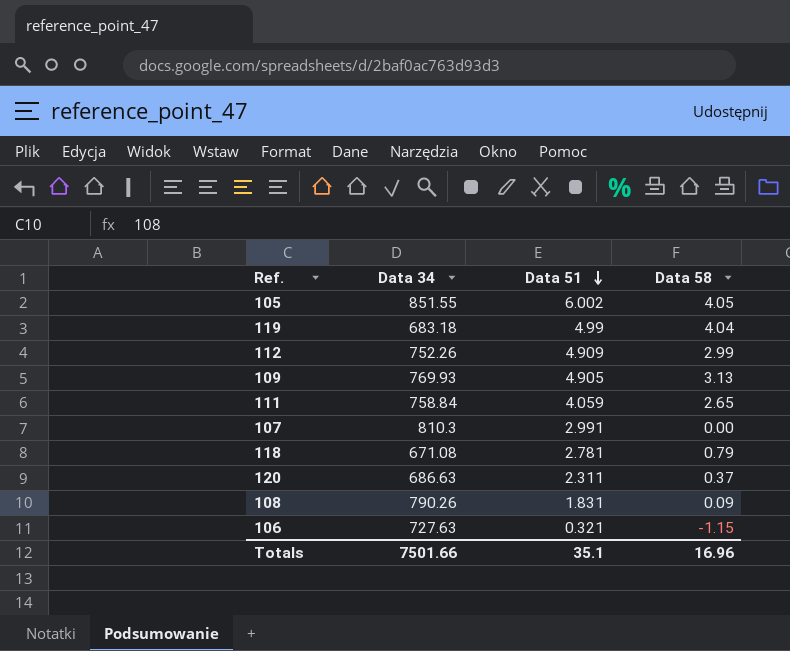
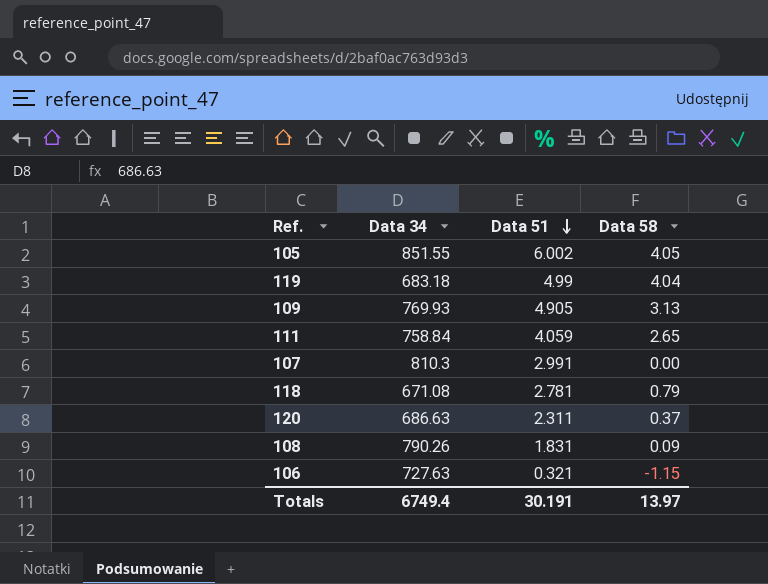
row 112: 752.26 | 4.909 | 2.99 -> none
Totals | Data 34: 7501.66 -> 6749.4
Totals | Data 51: 35.1 -> 30.191
Totals | Data 58: 16.96 -> 13.97

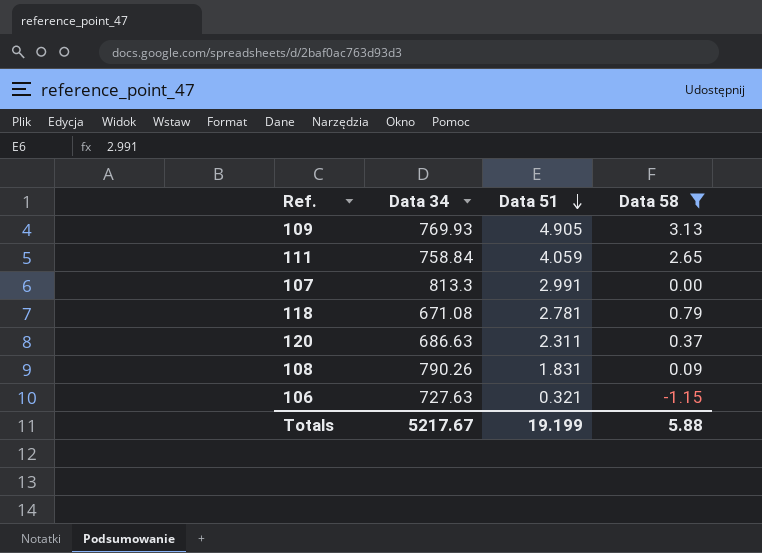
filter: none -> Data 58 <= 3.13
107 | Data 34: 810.3 -> 813.3
Totals | Data 34: 6749.4 -> 5217.67
Totals | Data 51: 30.191 -> 19.199
Totals | Data 58: 13.97 -> 5.88

